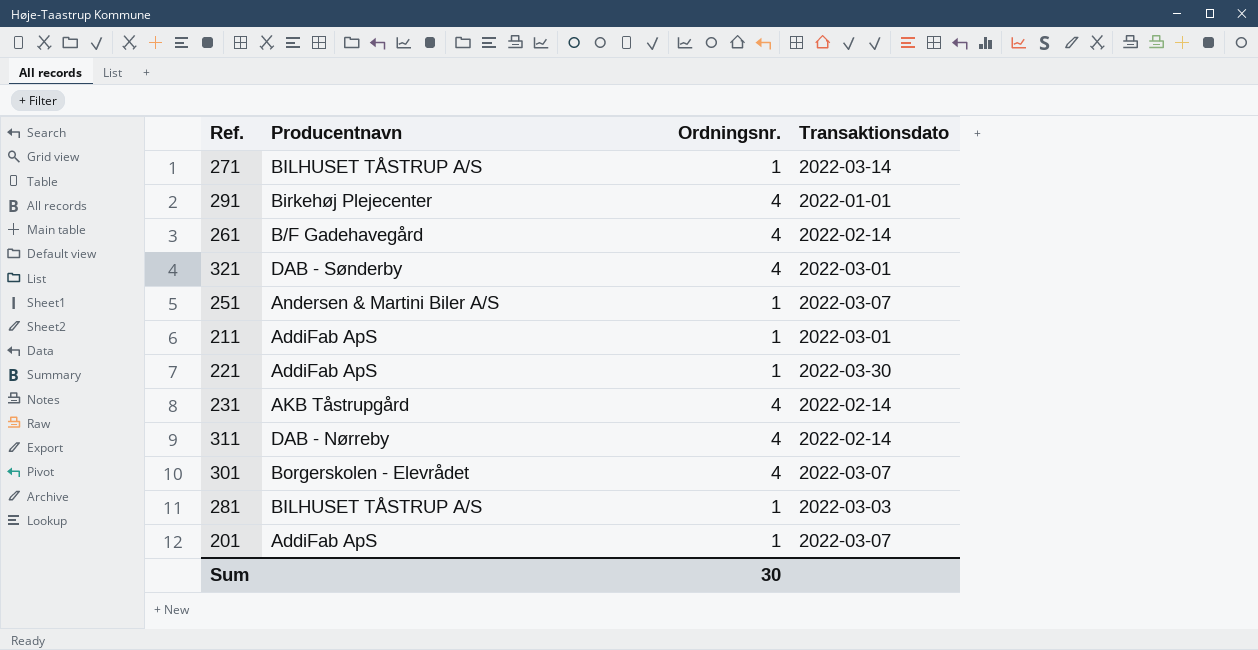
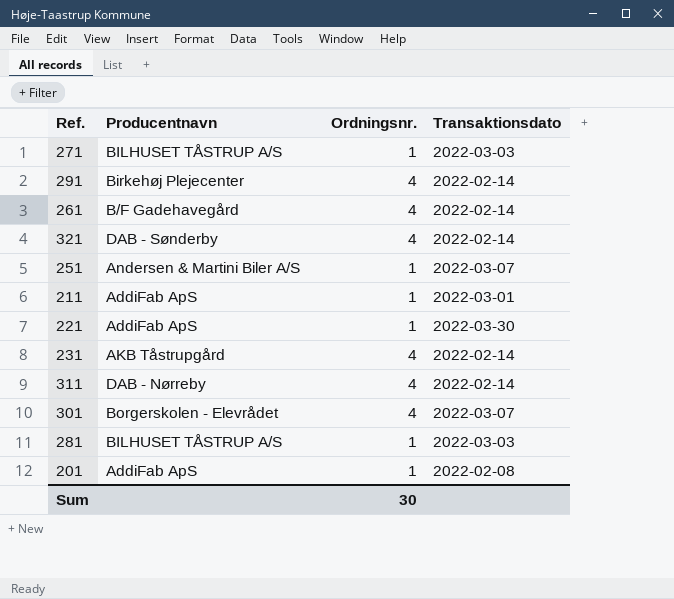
271 | Transaktionsdato: 2022-03-14 -> 2022-03-03
291 | Transaktionsdato: 2022-01-01 -> 2022-02-14
321 | Transaktionsdato: 2022-03-01 -> 2022-02-14
201 | Transaktionsdato: 2022-03-07 -> 2022-02-08

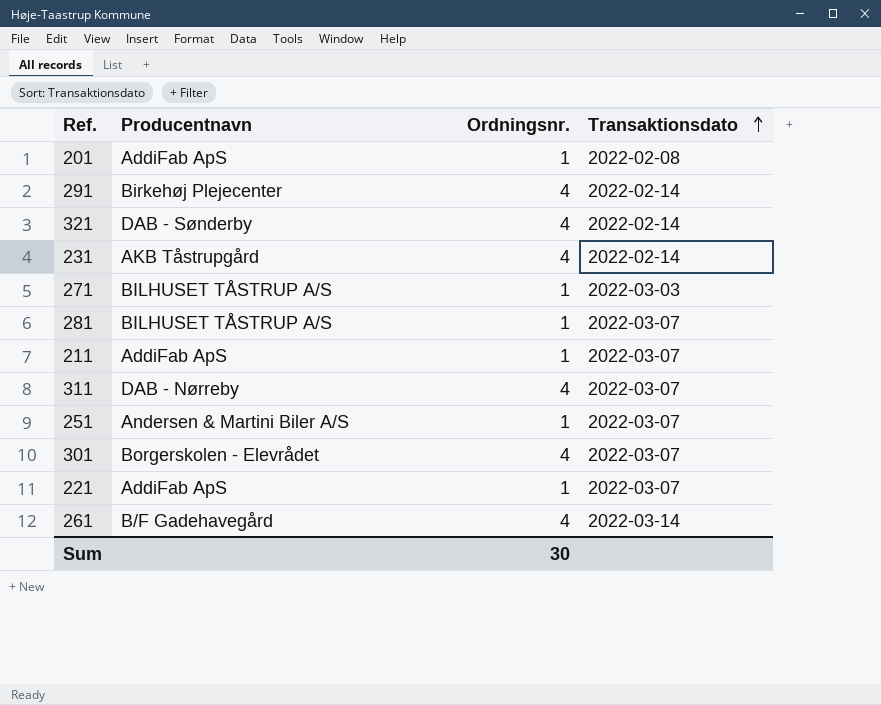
row order: none -> Transaktionsdato ascending
281 | Transaktionsdato: 2022-03-03 -> 2022-03-07
211 | Transaktionsdato: 2022-03-01 -> 2022-03-07
311 | Transaktionsdato: 2022-02-14 -> 2022-03-07
221 | Transaktionsdato: 2022-03-30 -> 2022-03-07
261 | Transaktionsdato: 2022-02-14 -> 2022-03-14

